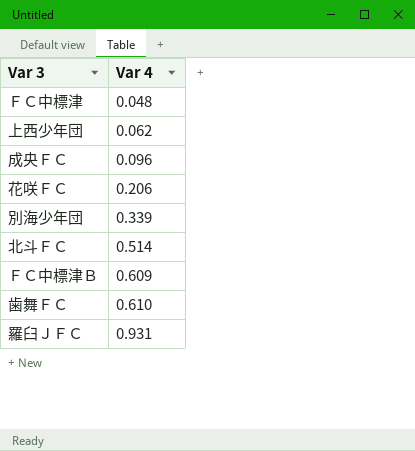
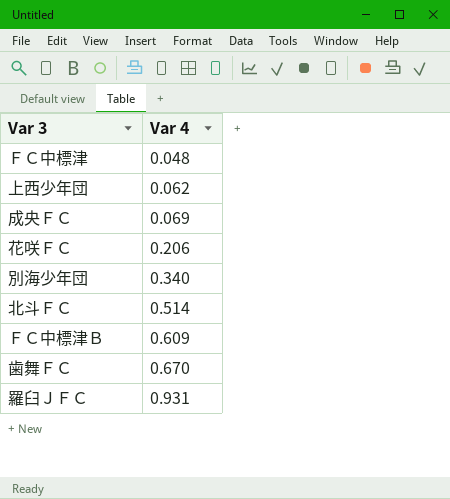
成央ＦＣ | Var 4: 0.096 -> 0.069
別海少年団 | Var 4: 0.339 -> 0.340
歯舞ＦＣ | Var 4: 0.610 -> 0.670

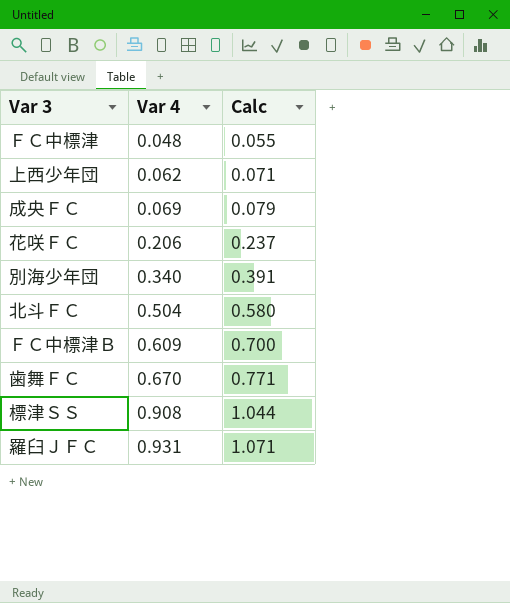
column Calc | formula: none -> [Var 4] * 1.15
北斗ＦＣ | Var 4: 0.514 -> 0.504
row 標津ＳＳ: none -> 0.908 | 1.044

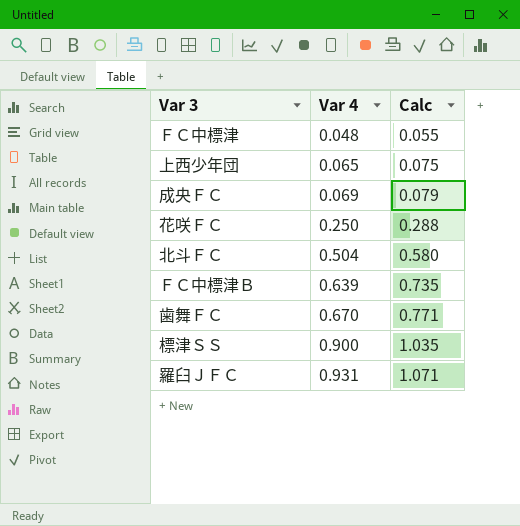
row 別海少年団: 0.340 | 0.391 -> none
上西少年団 | Var 4: 0.062 -> 0.065
上西少年団 | Calc: 0.071 -> 0.075
花咲ＦＣ | Var 4: 0.206 -> 0.250
花咲ＦＣ | Calc: 0.237 -> 0.288
ＦＣ中標津Ｂ | Var 4: 0.609 -> 0.639
ＦＣ中標津Ｂ | Calc: 0.700 -> 0.735
標津ＳＳ | Var 4: 0.908 -> 0.900
標津ＳＳ | Calc: 1.044 -> 1.035

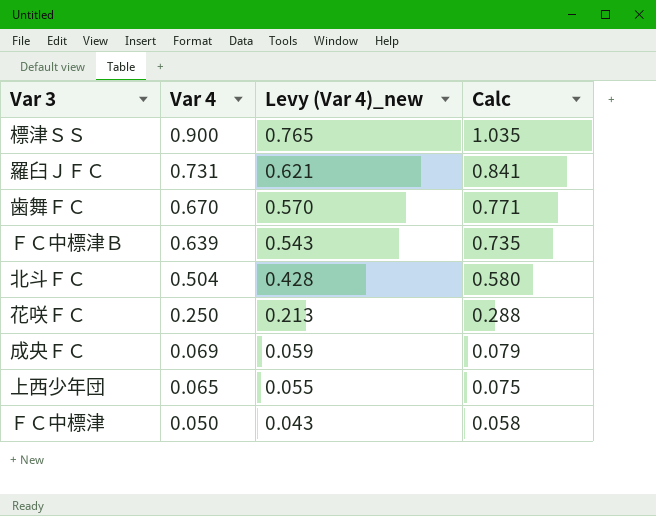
row order: Var 4 ascending -> Var 4 descending
column Levy (Var 4)_new | formula: none -> [Var 4] * 0.85
羅臼ＪＦＣ | Var 4: 0.931 -> 0.731
羅臼ＪＦＣ | Calc: 1.071 -> 0.841
ＦＣ中標津 | Var 4: 0.048 -> 0.050
ＦＣ中標津 | Calc: 0.055 -> 0.058

